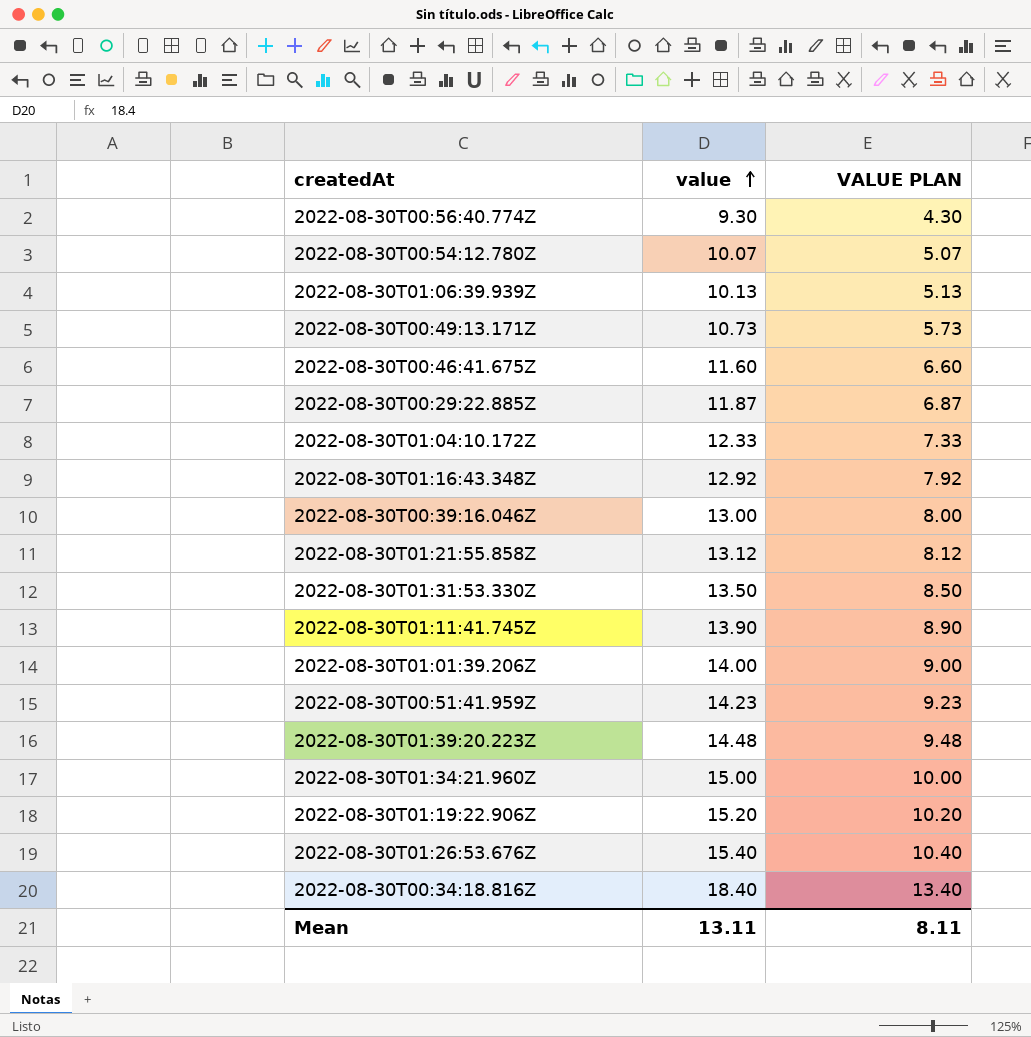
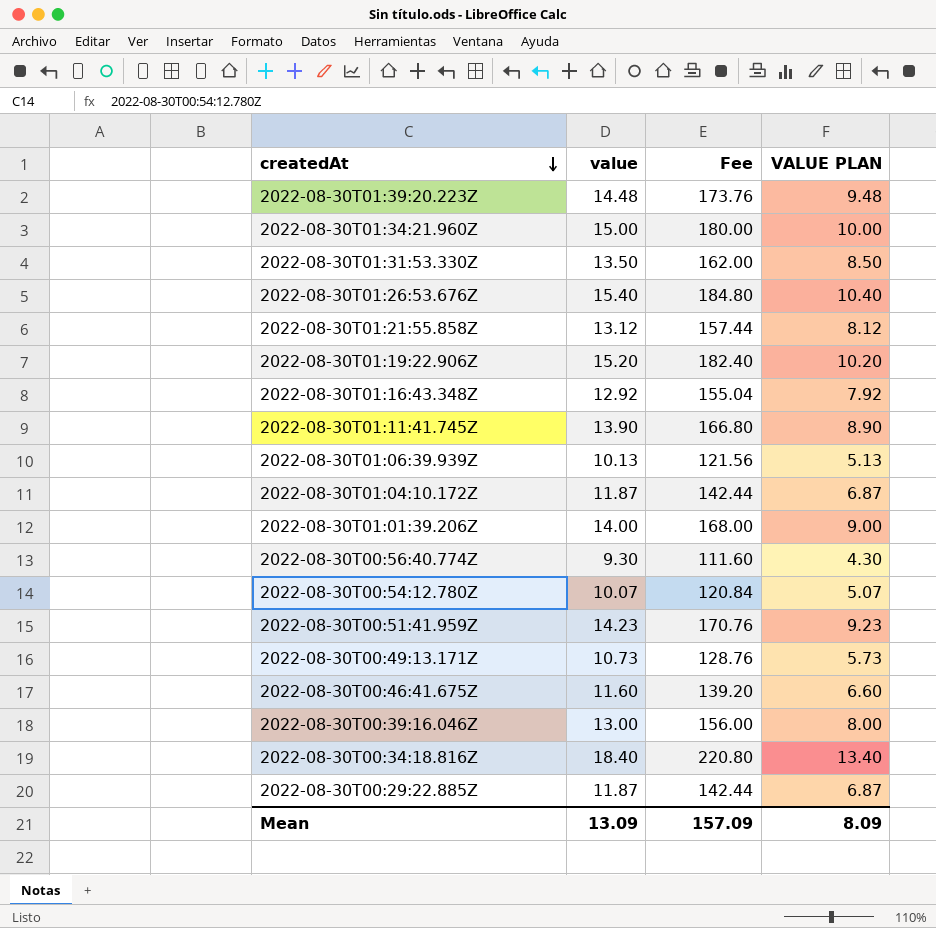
row order: value ascending -> createdAt descending
column Fee | formula: none -> [value] * 12
2022-08-30T01:04:10.172Z | value: 12.33 -> 11.87
2022-08-30T01:04:10.172Z | VALUE PLAN: 7.33 -> 6.87
Mean | value: 13.11 -> 13.09
Mean | VALUE PLAN: 8.11 -> 8.09

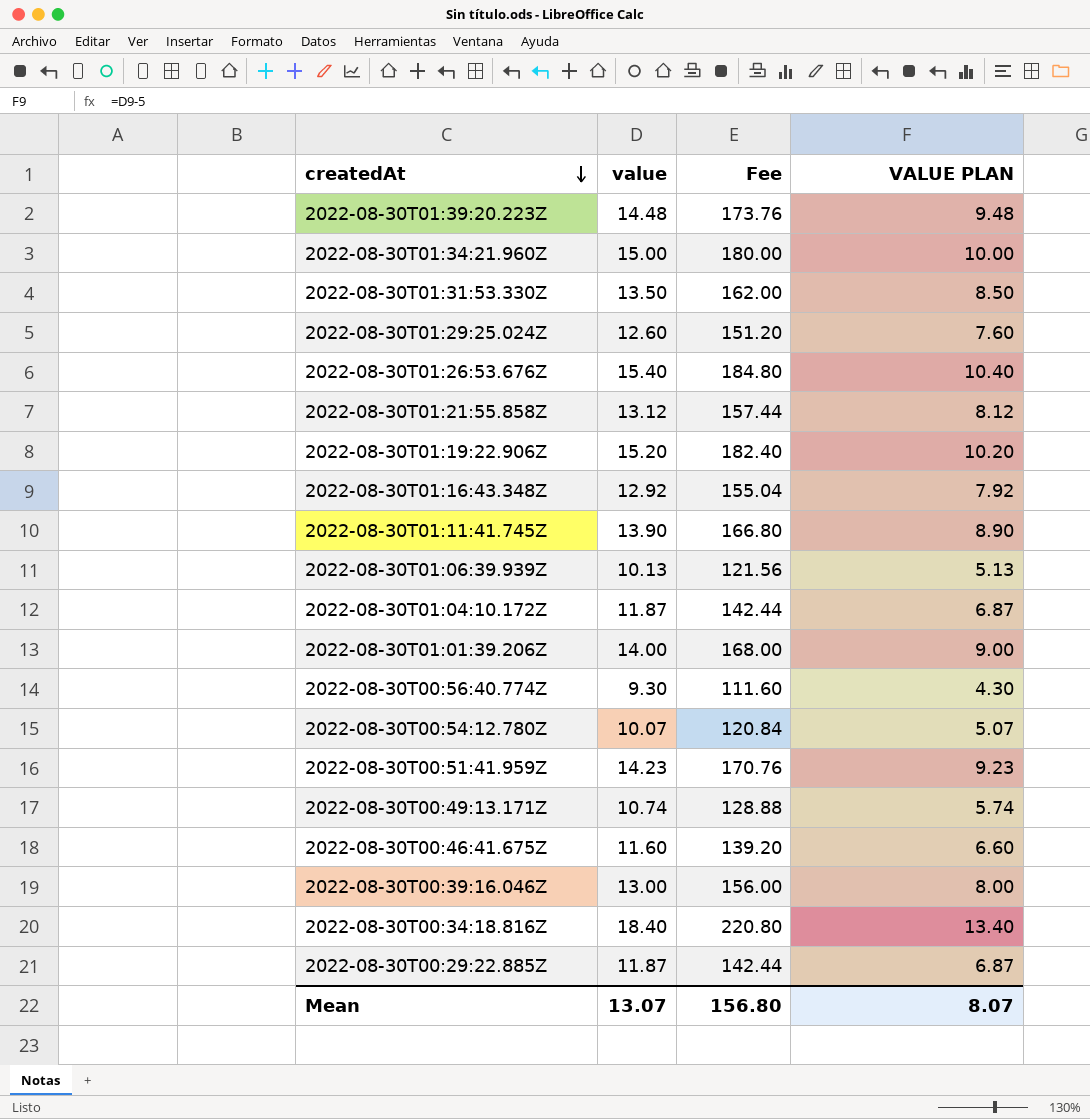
row 2022-08-30T01:29:25.024Z: none -> 12.60 | 151.20 | 7.60
2022-08-30T00:49:13.171Z | value: 10.73 -> 10.74
2022-08-30T00:49:13.171Z | Fee: 128.76 -> 128.88
2022-08-30T00:49:13.171Z | VALUE PLAN: 5.73 -> 5.74
Mean | value: 13.09 -> 13.07
Mean | Fee: 157.09 -> 156.80
Mean | VALUE PLAN: 8.09 -> 8.07

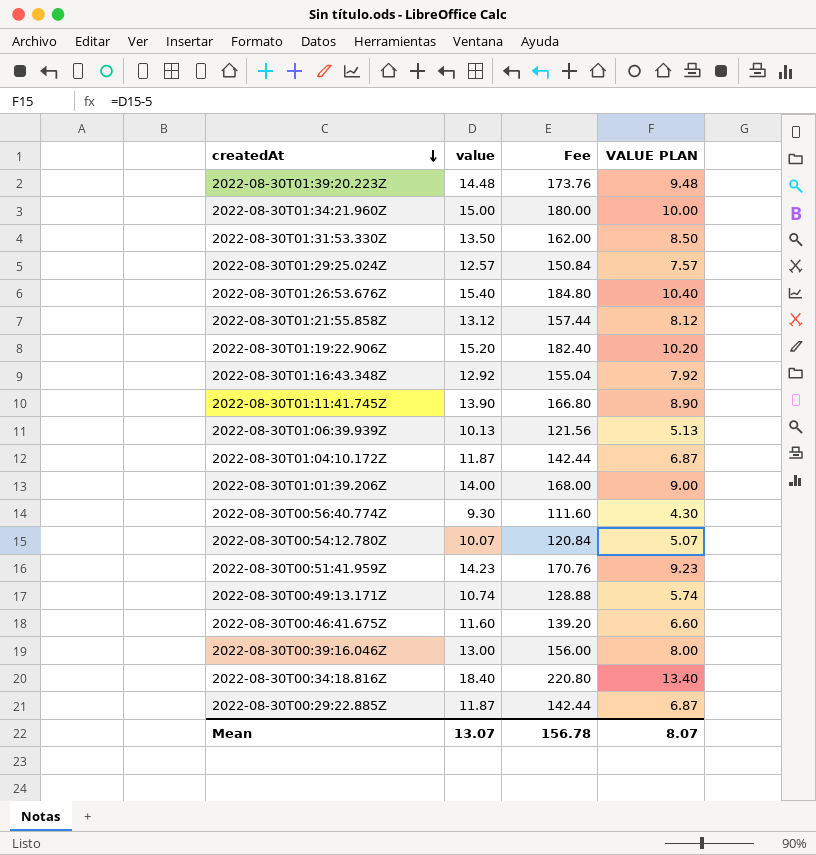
2022-08-30T01:29:25.024Z | value: 12.60 -> 12.57
2022-08-30T01:29:25.024Z | Fee: 151.20 -> 150.84
2022-08-30T01:29:25.024Z | VALUE PLAN: 7.60 -> 7.57
Mean | Fee: 156.80 -> 156.78

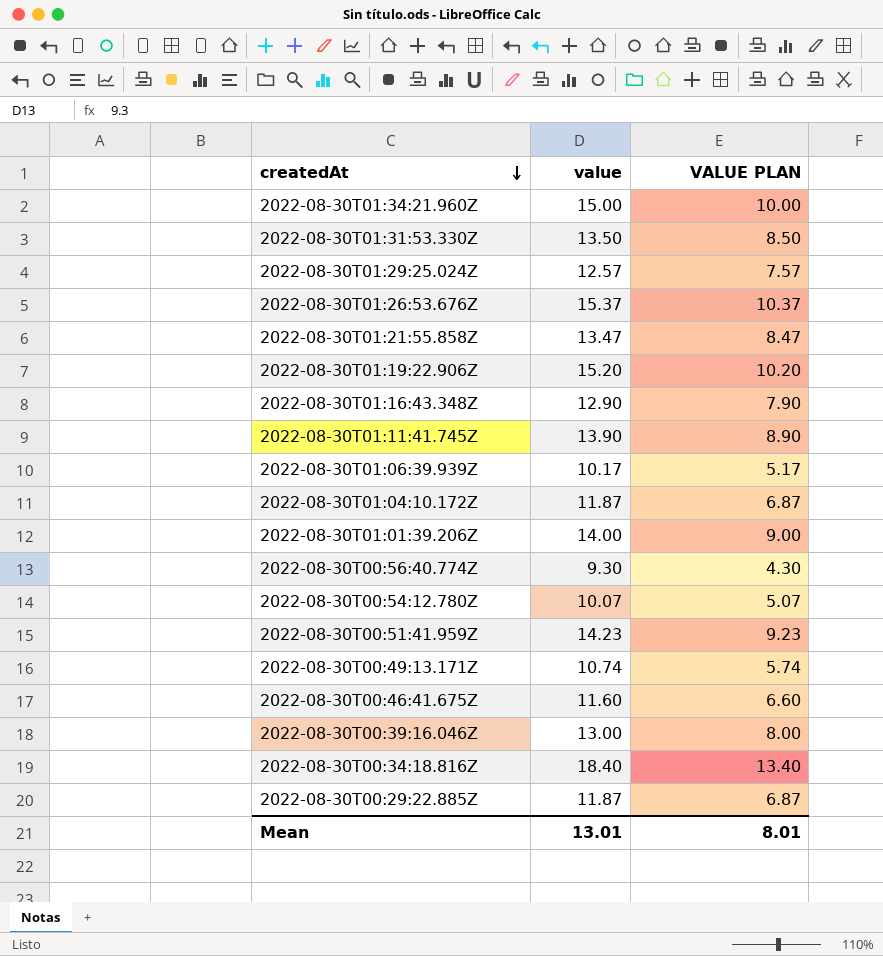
column Fee | formula: [value] * 12 -> none
row 2022-08-30T01:39:20.223Z: 14.48 | 173.76 | 9.48 -> none
2022-08-30T01:26:53.676Z | value: 15.40 -> 15.37
2022-08-30T01:26:53.676Z | VALUE PLAN: 10.40 -> 10.37
2022-08-30T01:21:55.858Z | value: 13.12 -> 13.47
2022-08-30T01:21:55.858Z | VALUE PLAN: 8.12 -> 8.47
2022-08-30T01:16:43.348Z | value: 12.92 -> 12.90
2022-08-30T01:16:43.348Z | VALUE PLAN: 7.92 -> 7.90
2022-08-30T01:06:39.939Z | value: 10.13 -> 10.17
2022-08-30T01:06:39.939Z | VALUE PLAN: 5.13 -> 5.17
Mean | value: 13.07 -> 13.01
Mean | VALUE PLAN: 8.07 -> 8.01

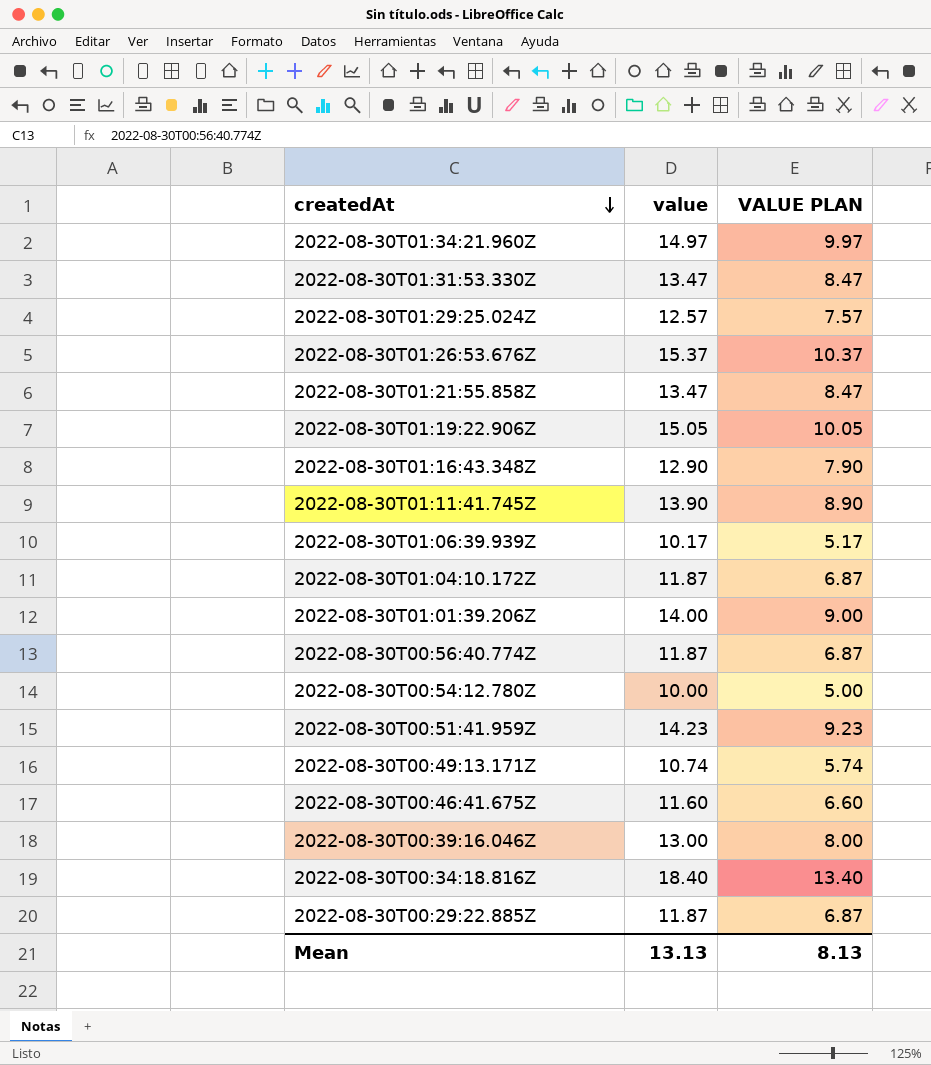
2022-08-30T01:34:21.960Z | value: 15.00 -> 14.97
2022-08-30T01:34:21.960Z | VALUE PLAN: 10.00 -> 9.97
2022-08-30T01:31:53.330Z | value: 13.50 -> 13.47
2022-08-30T01:31:53.330Z | VALUE PLAN: 8.50 -> 8.47
2022-08-30T01:19:22.906Z | value: 15.20 -> 15.05
2022-08-30T01:19:22.906Z | VALUE PLAN: 10.20 -> 10.05
2022-08-30T00:56:40.774Z | value: 9.30 -> 11.87
2022-08-30T00:56:40.774Z | VALUE PLAN: 4.30 -> 6.87
2022-08-30T00:54:12.780Z | value: 10.07 -> 10.00
2022-08-30T00:54:12.780Z | VALUE PLAN: 5.07 -> 5.00
Mean | value: 13.01 -> 13.13
Mean | VALUE PLAN: 8.01 -> 8.13

